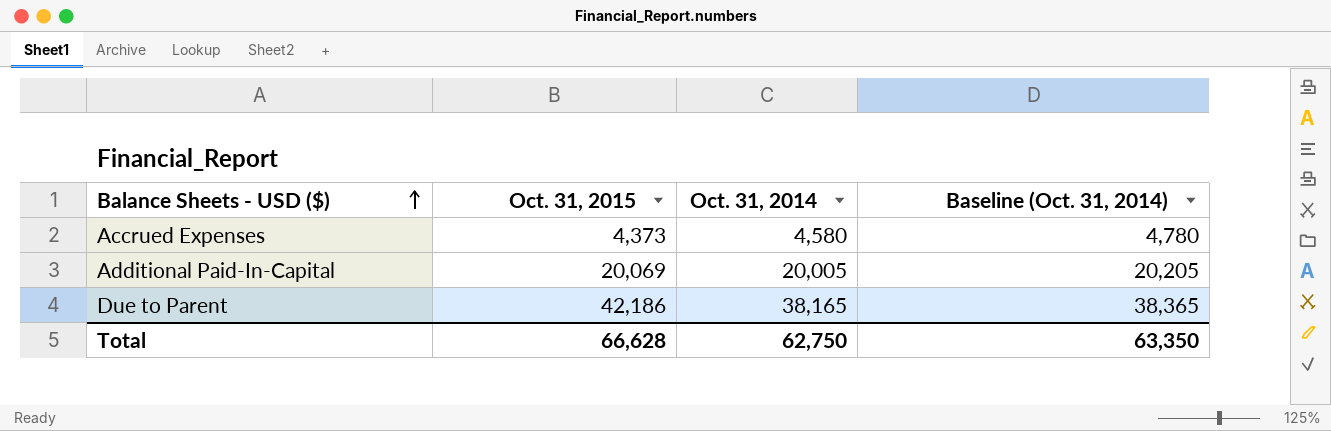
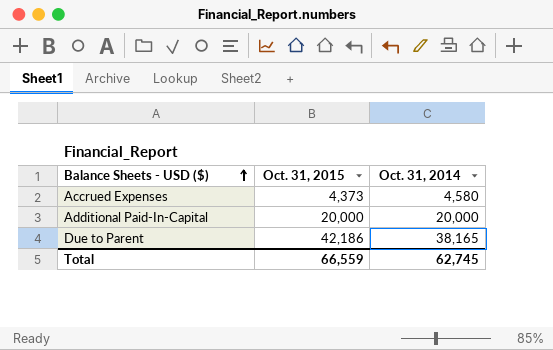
column Baseline (Oct. 31, 2014) | formula: [Oct. 31, 2014] + 200 -> none
Additional Paid-In-Capital | Oct. 31, 2015: 20,069 -> 20,000
Additional Paid-In-Capital | Oct. 31, 2014: 20,005 -> 20,000
Total | Oct. 31, 2015: 66,628 -> 66,559
Total | Oct. 31, 2014: 62,750 -> 62,745

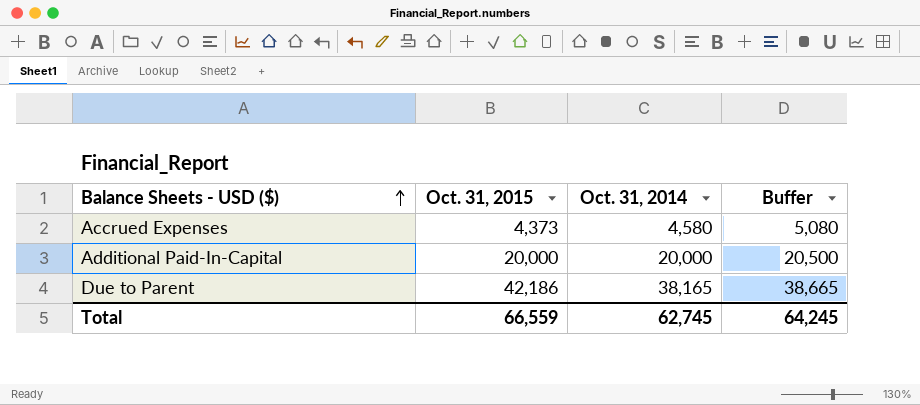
column Buffer | formula: none -> [Oct. 31, 2014] + 500

